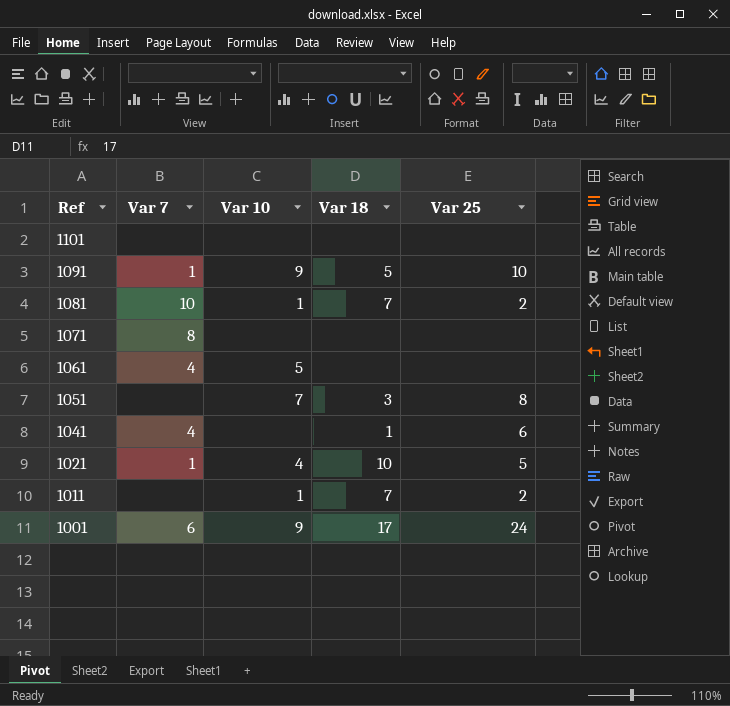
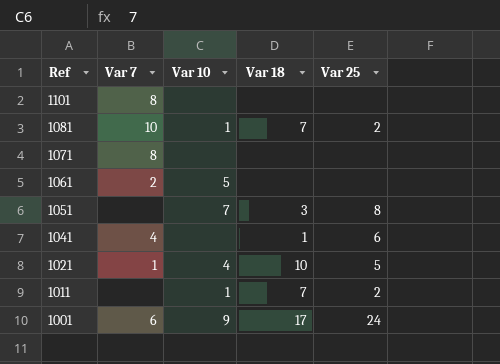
row 1091: 1 | 9 | 5 | 10 -> none
1101 | Var 7: none -> 8
1061 | Var 7: 4 -> 2

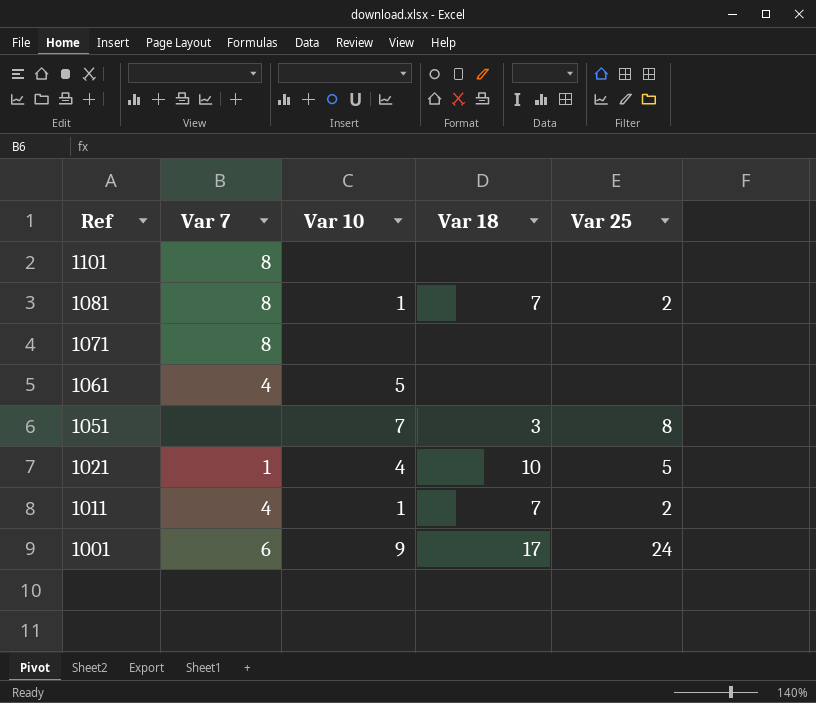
row 1041: 4 | none | 1 | 6 -> none
1081 | Var 7: 10 -> 8
1061 | Var 7: 2 -> 4
1011 | Var 7: none -> 4

